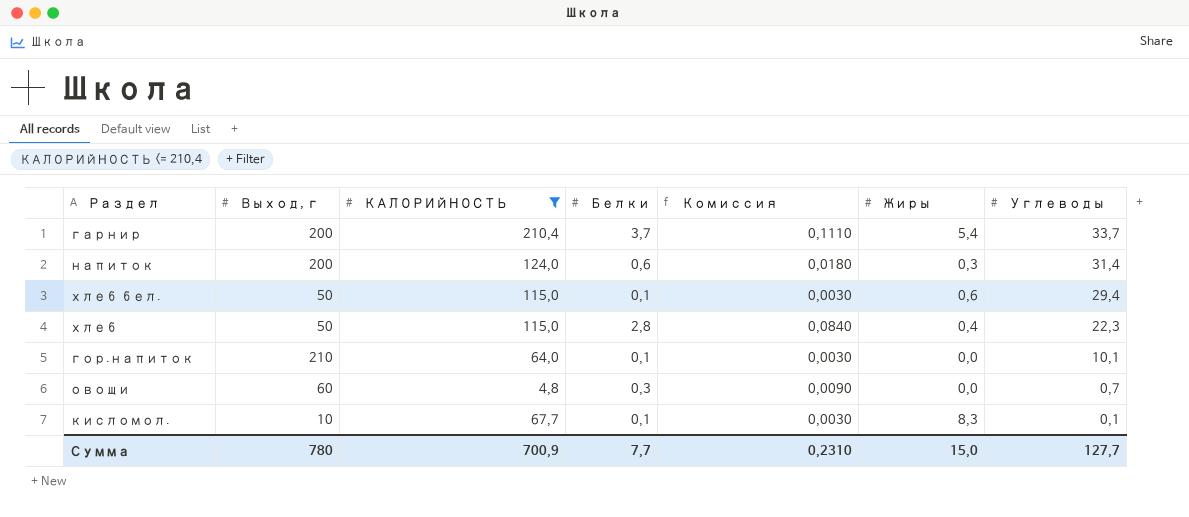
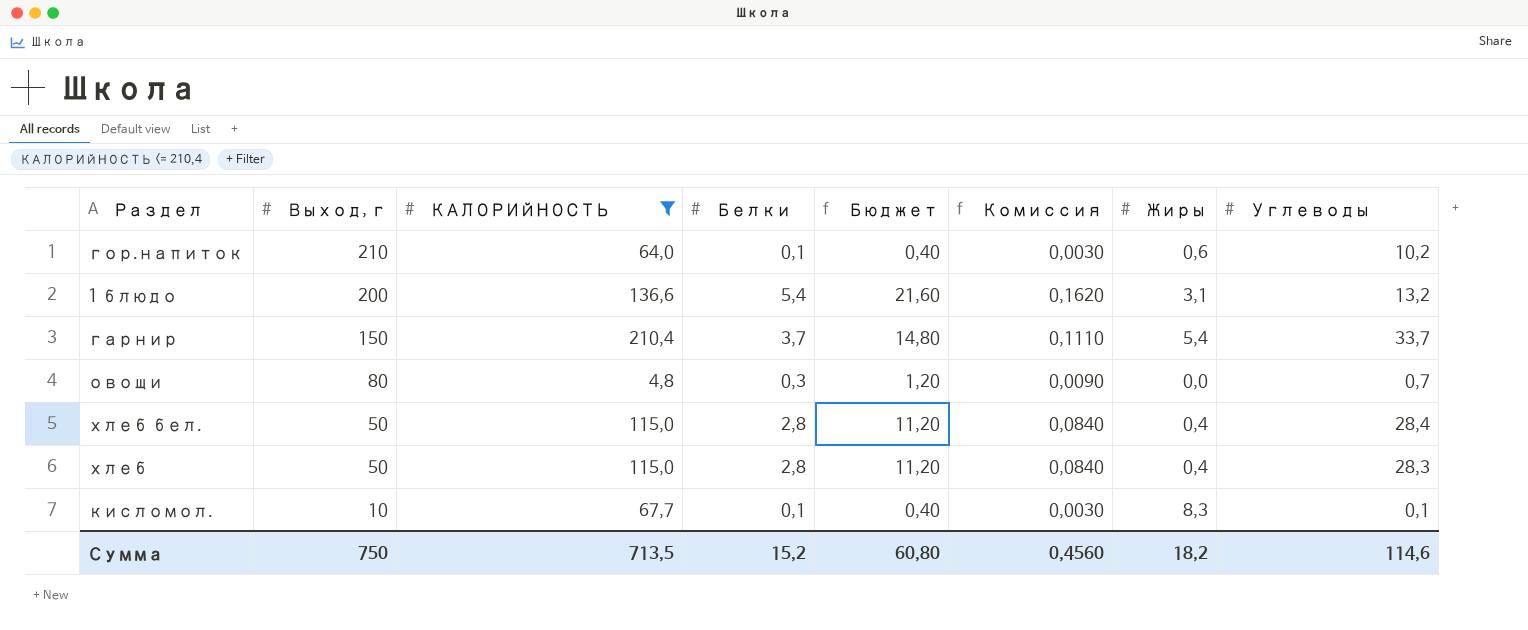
row order: Углеводы descending -> Выход, г descending
column Бюджет | formula: none -> [Белки] * 4
row напиток: 200 | 124,0 | 0,6 | 0,0180 | 0,3 | 31,4 -> none
гор.напиток | Жиры: 0,0 -> 0,6
гор.напиток | Углеводы: 10,1 -> 10,2
row 1 блюдо: none -> 200 | 136,6 | 5,4 | 21,60 | 0,1620 | 3,1 | 13,2
гарнир | Выход, г: 200 -> 150
овощи | Выход, г: 60 -> 80
хлеб бел. | Белки: 0,1 -> 2,8
хлеб бел. | Комиссия: 0,0030 -> 0,0840
хлеб бел. | Жиры: 0,6 -> 0,4
хлеб бел. | Углеводы: 29,4 -> 28,4
хлеб | Углеводы: 22,3 -> 28,3
Сумма | Выход, г: 780 -> 750
Сумма | КАЛОРИЙНОСТЬ: 700,9 -> 713,5
Сумма | Белки: 7,7 -> 15,2
Сумма | Комиссия: 0,2310 -> 0,4560
Сумма | Жиры: 15,0 -> 18,2
Сумма | Углеводы: 127,7 -> 114,6

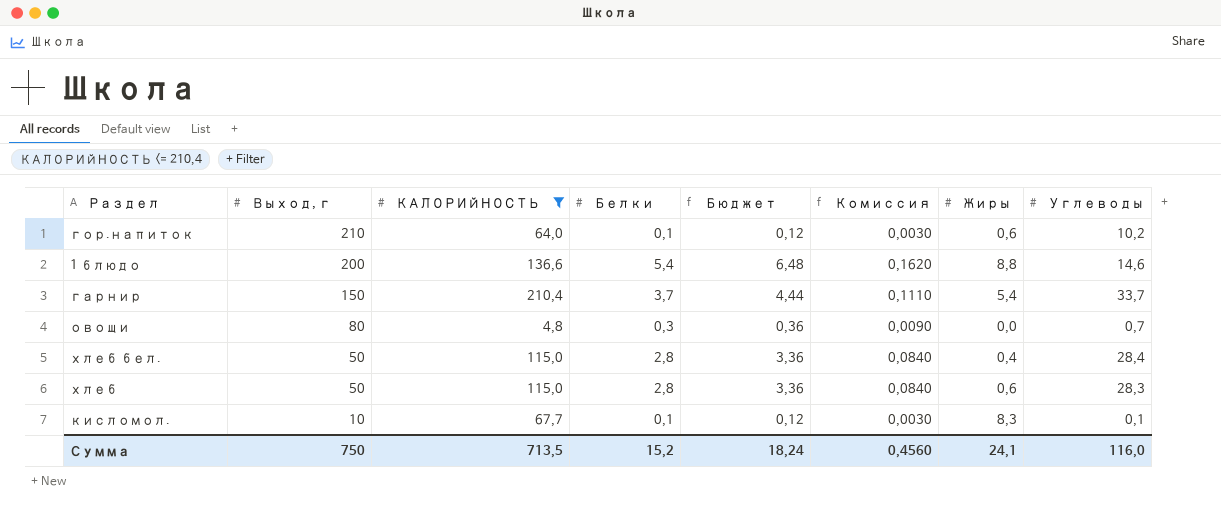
column Бюджет | formula: [Белки] * 4 -> [Белки] * 1,2
1 блюдо | Жиры: 3,1 -> 8,8
1 блюдо | Углеводы: 13,2 -> 14,6
хлеб | Жиры: 0,4 -> 0,6
Сумма | Бюджет: 60,80 -> 18,24
Сумма | Жиры: 18,2 -> 24,1
Сумма | Углеводы: 114,6 -> 116,0

